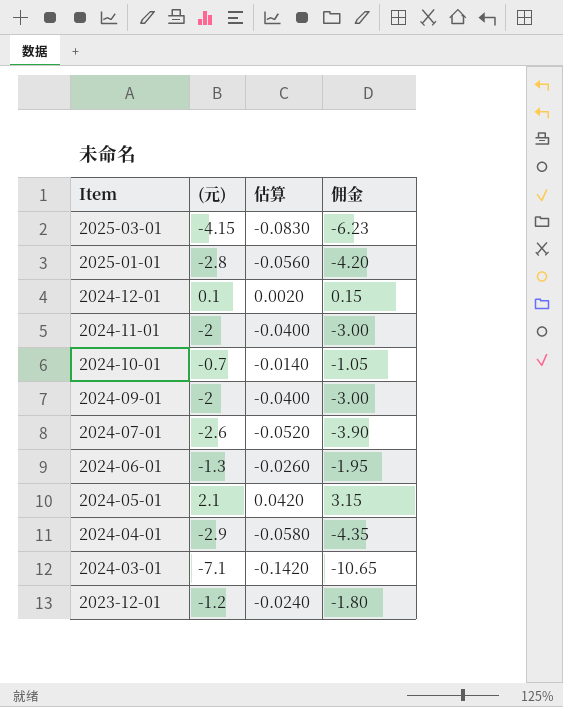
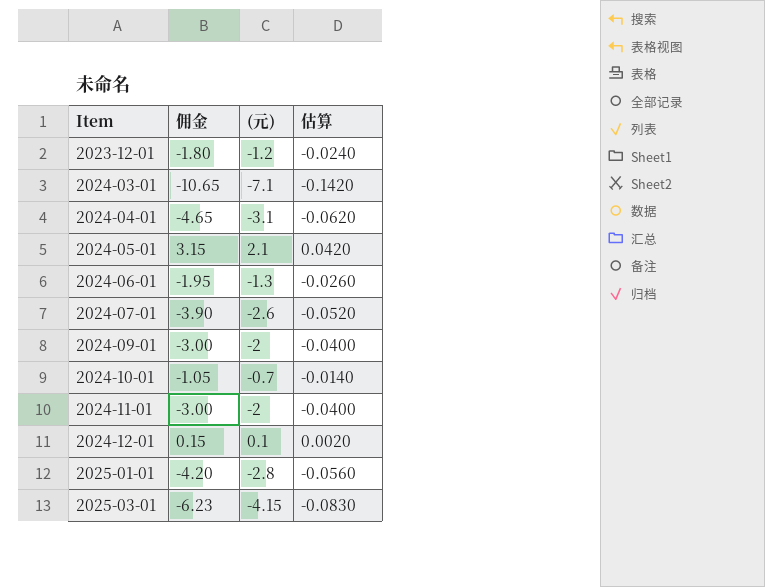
row order: Item descending -> Item ascending
column 佣金 | position: 4 -> 2
2024-04-01 | 佣金: -4.35 -> -4.65
2024-04-01 | (元): -2.9 -> -3.1
2024-04-01 | 估算: -0.0580 -> -0.0620

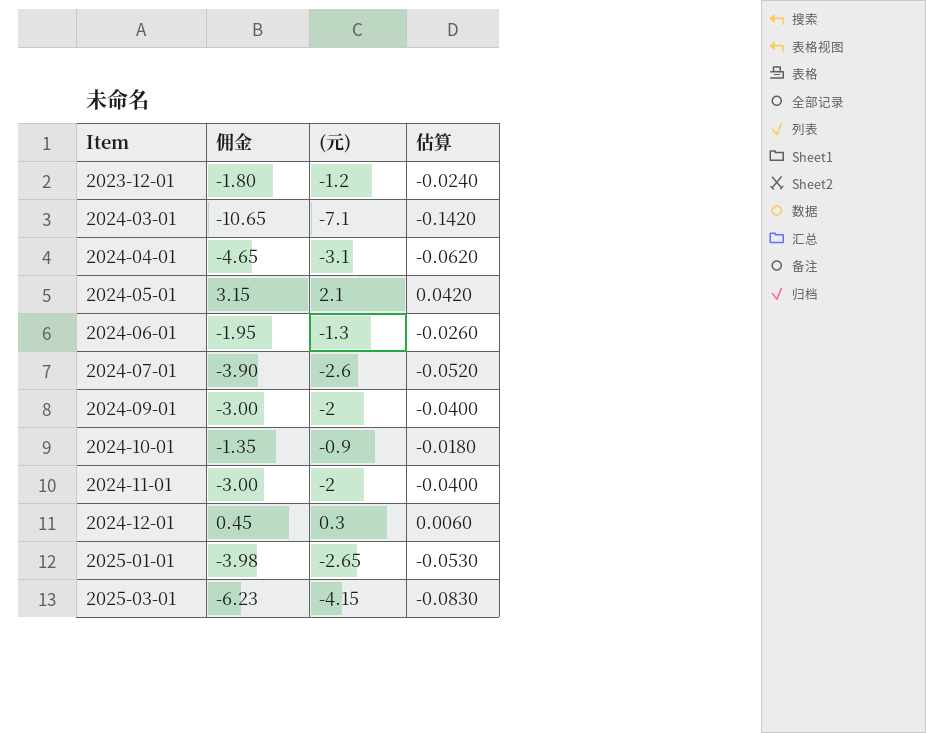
2024-10-01 | 佣金: -1.05 -> -1.35
2024-10-01 | (元): -0.7 -> -0.9
2024-10-01 | 估算: -0.0140 -> -0.0180
2024-12-01 | 佣金: 0.15 -> 0.45
2024-12-01 | (元): 0.1 -> 0.3
2024-12-01 | 估算: 0.0020 -> 0.0060
2025-01-01 | 佣金: -4.20 -> -3.98
2025-01-01 | (元): -2.8 -> -2.65
2025-01-01 | 估算: -0.0560 -> -0.0530

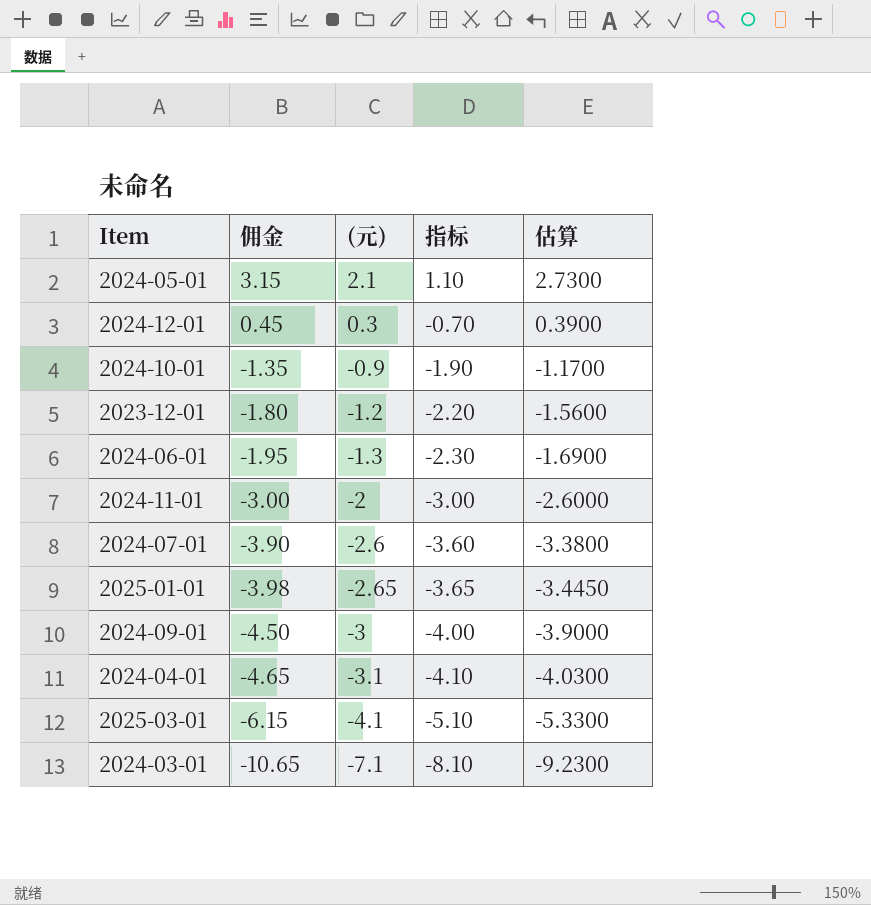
row order: Item ascending -> 佣金 descending
column 指标 | formula: none -> [(元)] - 1
column 估算 | formula: [(元)] * 0.02 -> [(元)] * 1.3
2024-09-01 | 佣金: -3.00 -> -4.50
2024-09-01 | (元): -2 -> -3
2025-03-01 | 佣金: -6.23 -> -6.15
2025-03-01 | (元): -4.15 -> -4.1

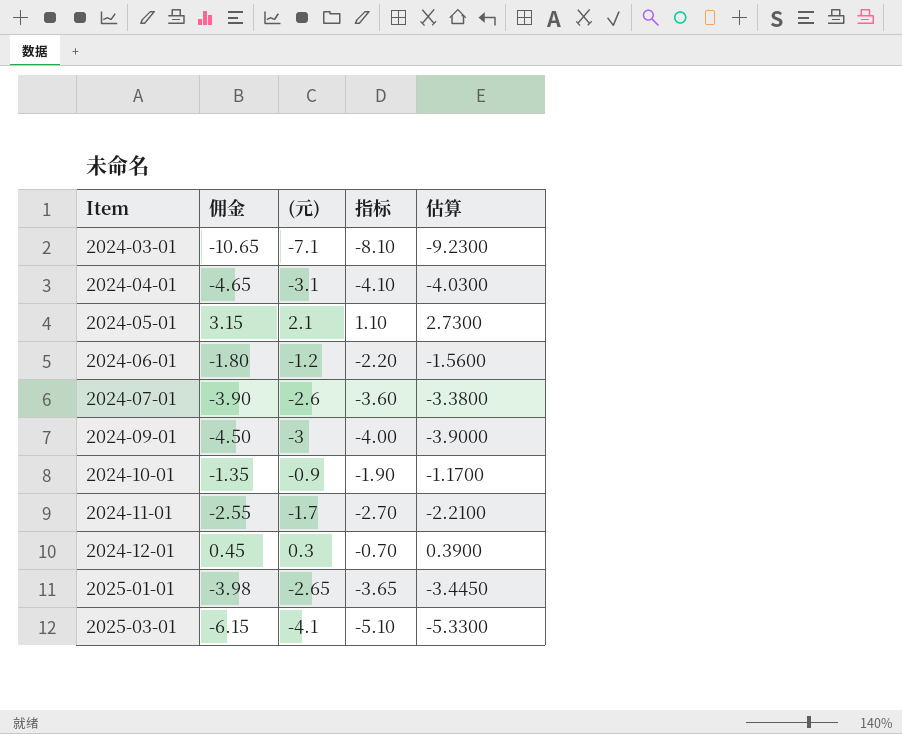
row order: 佣金 descending -> Item ascending
row 2023-12-01: -1.80 | -1.2 | -2.20 | -1.5600 -> none
2024-06-01 | 佣金: -1.95 -> -1.80
2024-06-01 | (元): -1.3 -> -1.2
2024-06-01 | 指标: -2.30 -> -2.20
2024-06-01 | 估算: -1.6900 -> -1.5600
2024-11-01 | 佣金: -3.00 -> -2.55
2024-11-01 | (元): -2 -> -1.7
2024-11-01 | 指标: -3.00 -> -2.70
2024-11-01 | 估算: -2.6000 -> -2.2100

